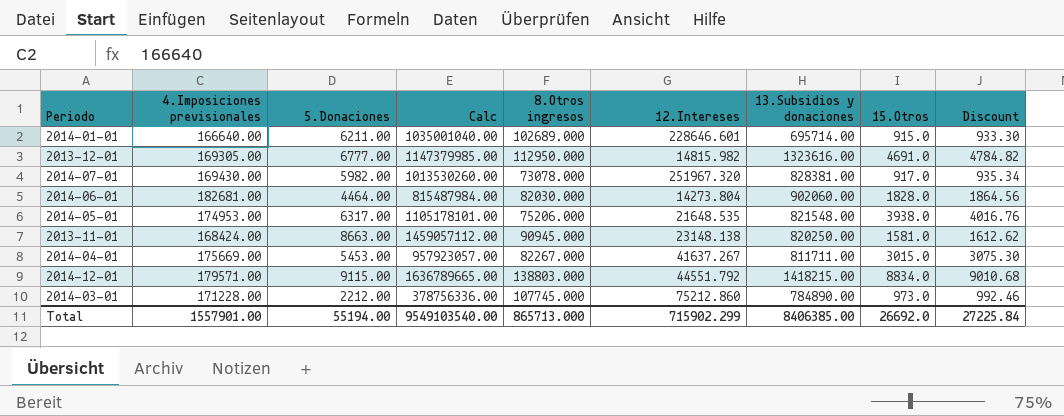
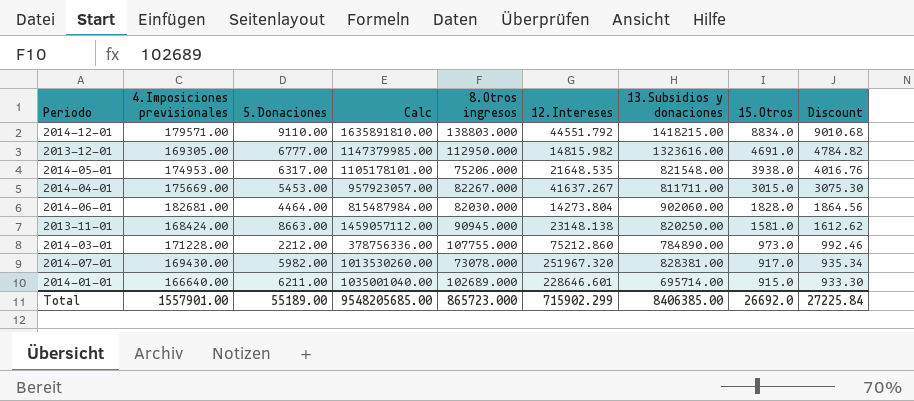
row order: none -> 15.Otros descending
2014-12-01 | 5.Donaciones: 9115.00 -> 9110.00
2014-12-01 | Calc: 1636789665.00 -> 1635891810.00
2014-03-01 | 8.Otros ingresos: 107745.000 -> 107755.000
Total | 5.Donaciones: 55194.00 -> 55189.00
Total | Calc: 9549103540.00 -> 9548205685.00
Total | 8.Otros ingresos: 865713.000 -> 865723.000

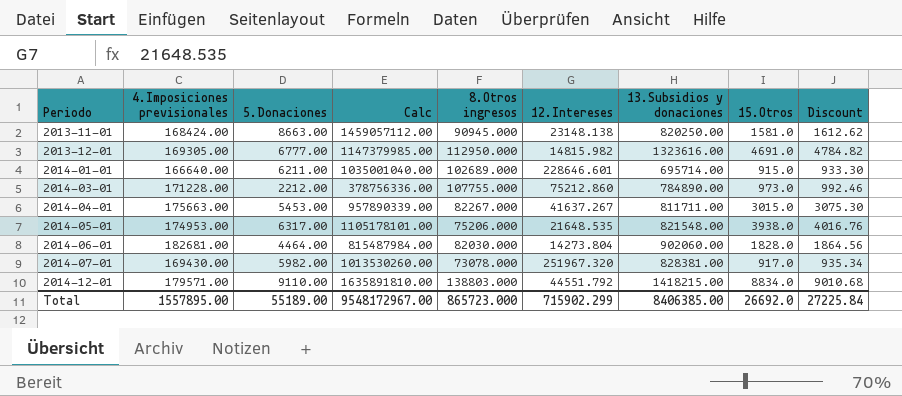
row order: 15.Otros descending -> Periodo ascending
2014-04-01 | 4.Imposiciones previsionales: 175669.00 -> 175663.00
2014-04-01 | Calc: 957923057.00 -> 957890339.00
Total | 4.Imposiciones previsionales: 1557901.00 -> 1557895.00
Total | Calc: 9548205685.00 -> 9548172967.00

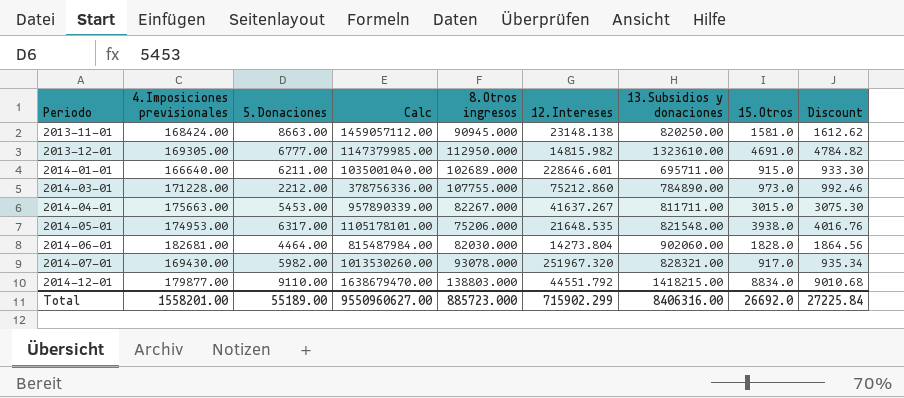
2013-12-01 | 13.Subsidios y donaciones: 1323616.00 -> 1323610.00
2014-01-01 | 13.Subsidios y donaciones: 695714.00 -> 695711.00
2014-07-01 | 8.Otros ingresos: 73078.000 -> 93078.000
2014-07-01 | 13.Subsidios y donaciones: 828381.00 -> 828321.00
2014-12-01 | 4.Imposiciones previsionales: 179571.00 -> 179877.00
2014-12-01 | Calc: 1635891810.00 -> 1638679470.00
Total | 4.Imposiciones previsionales: 1557895.00 -> 1558201.00
Total | Calc: 9548172967.00 -> 9550960627.00
Total | 8.Otros ingresos: 865723.000 -> 885723.000
Total | 13.Subsidios y donaciones: 8406385.00 -> 8406316.00

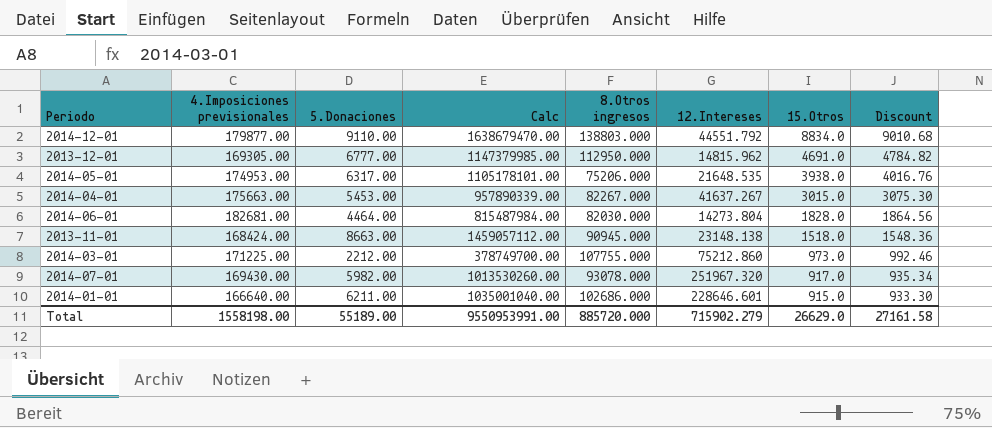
row order: Periodo ascending -> 15.Otros descending
column 13.Subsidios y donaciones | position: 7 -> none
2013-12-01 | 12.Intereses: 14815.982 -> 14815.962
2013-11-01 | 15.Otros: 1581.0 -> 1518.0
2013-11-01 | Discount: 1612.62 -> 1548.36
2014-03-01 | 4.Imposiciones previsionales: 171228.00 -> 171225.00
2014-03-01 | Calc: 378756336.00 -> 378749700.00
2014-01-01 | 8.Otros ingresos: 102689.000 -> 102686.000
Total | 4.Imposiciones previsionales: 1558201.00 -> 1558198.00
Total | Calc: 9550960627.00 -> 9550953991.00
Total | 8.Otros ingresos: 885723.000 -> 885720.000
Total | 12.Intereses: 715902.299 -> 715902.279
Total | 15.Otros: 26692.0 -> 26629.0
Total | Discount: 27225.84 -> 27161.58

